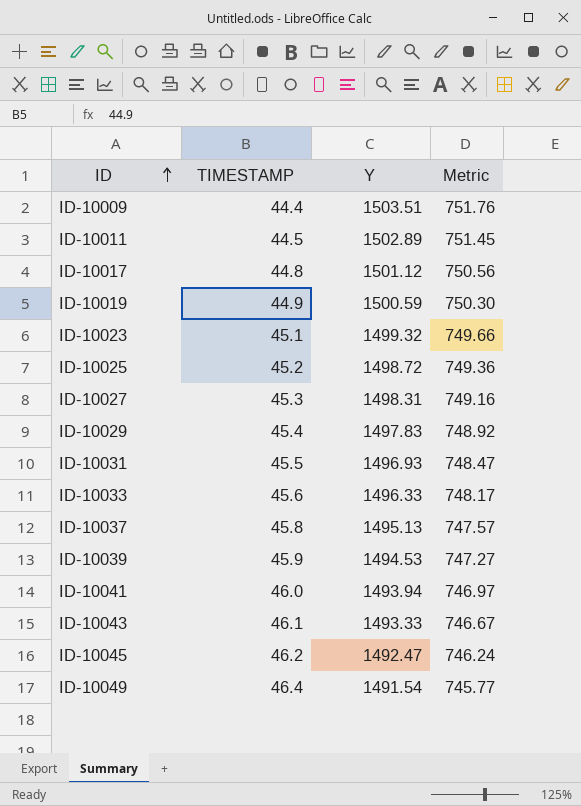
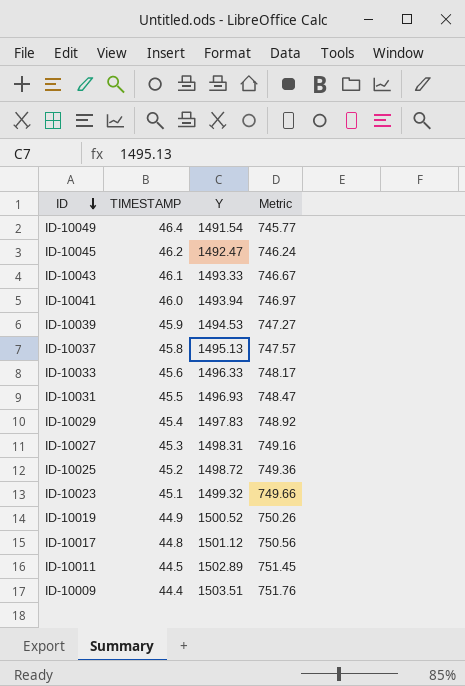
row order: ID ascending -> ID descending
ID-10019 | Y: 1500.59 -> 1500.52
ID-10019 | Metric: 750.30 -> 750.26

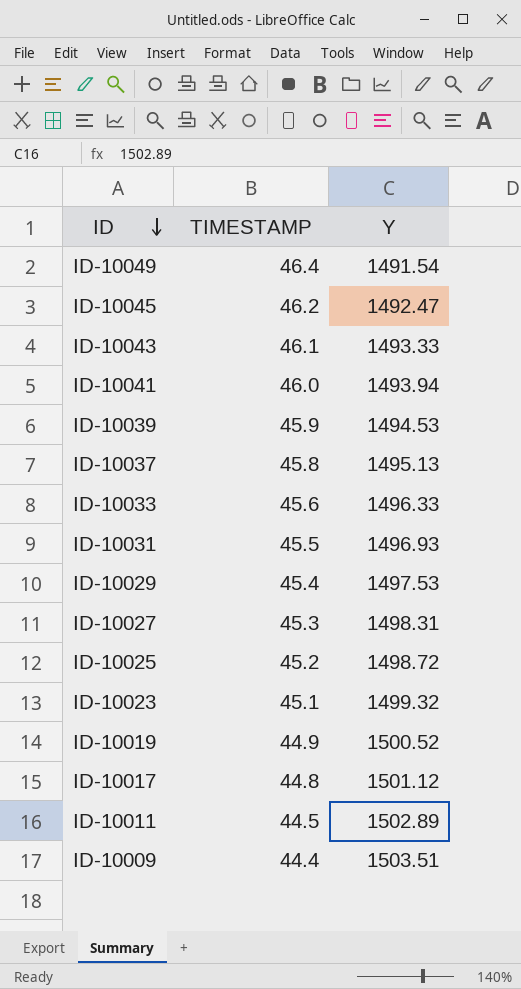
column Metric | formula: [Y] * 0.5 -> none
ID-10029 | Y: 1497.83 -> 1497.53

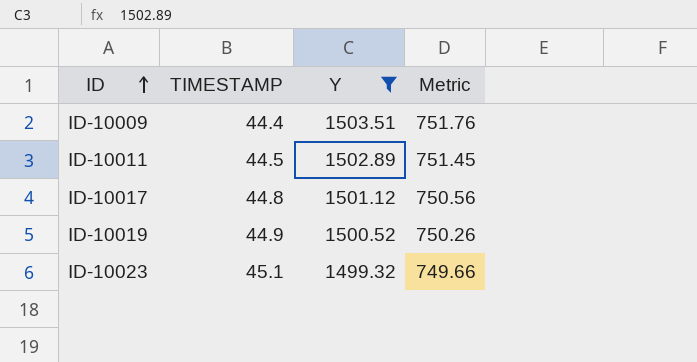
filter: none -> Y >= 1499.32
row order: ID descending -> ID ascending
column Metric | formula: none -> [Y] * 0.5

